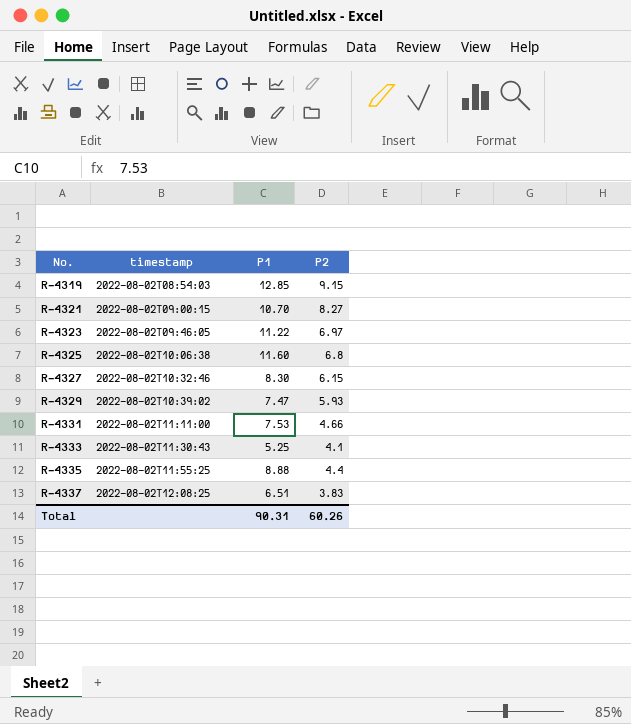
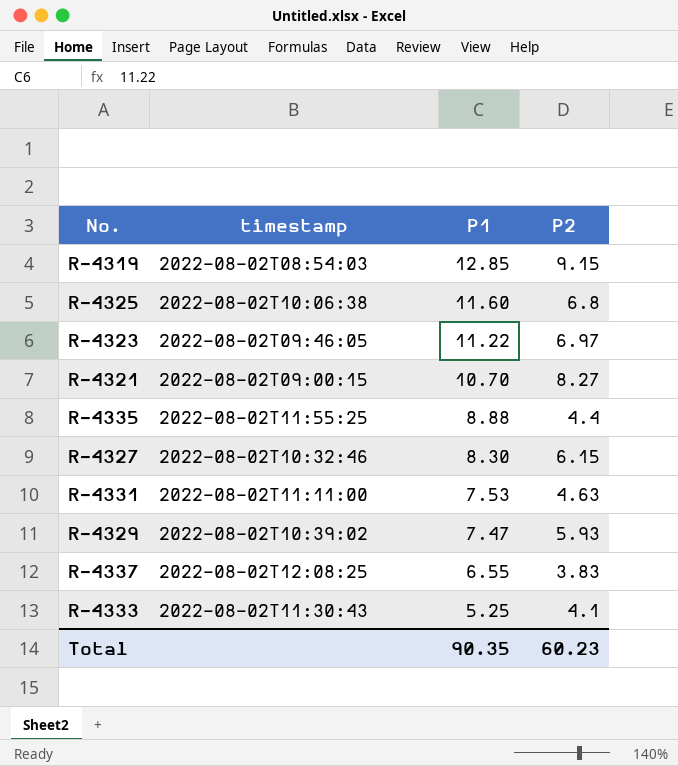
row order: No. ascending -> P1 descending
R-4331 | P2: 4.66 -> 4.63
R-4337 | P1: 6.51 -> 6.55
Total | P1: 90.31 -> 90.35
Total | P2: 60.26 -> 60.23

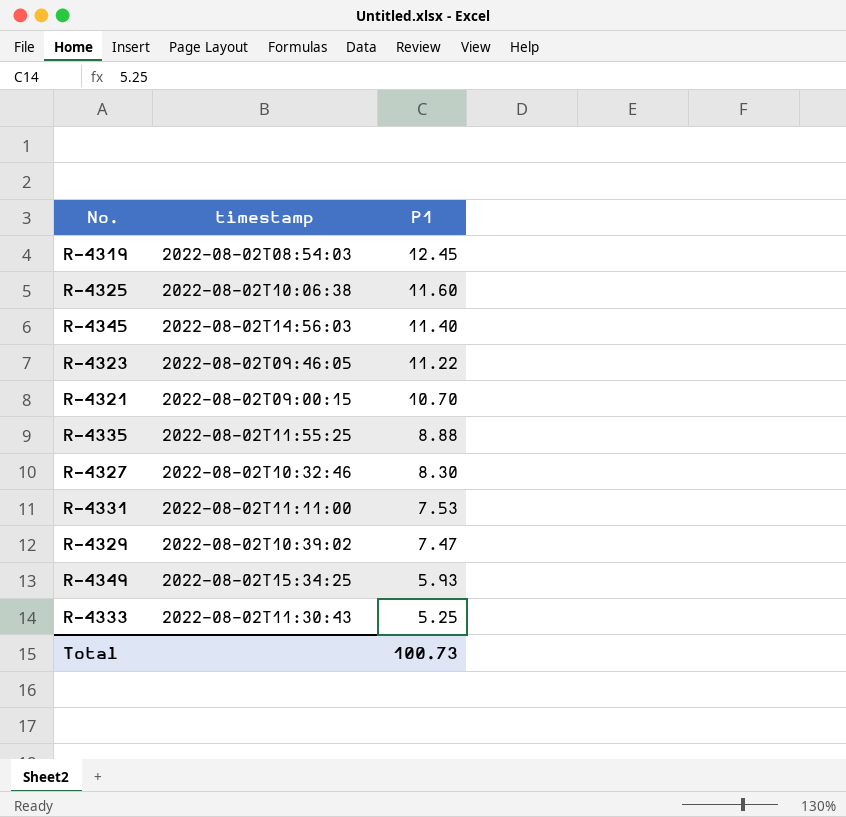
column P2 | position: 4 -> none
row R-4337: 2022-08-02T12:08:25 | 6.55 | 3.83 -> none
R-4319 | P1: 12.85 -> 12.45
row R-4345: none -> 2022-08-02T14:56:03 | 11.40
row R-4349: none -> 2022-08-02T15:34:25 | 5.93
Total | P1: 90.35 -> 100.73

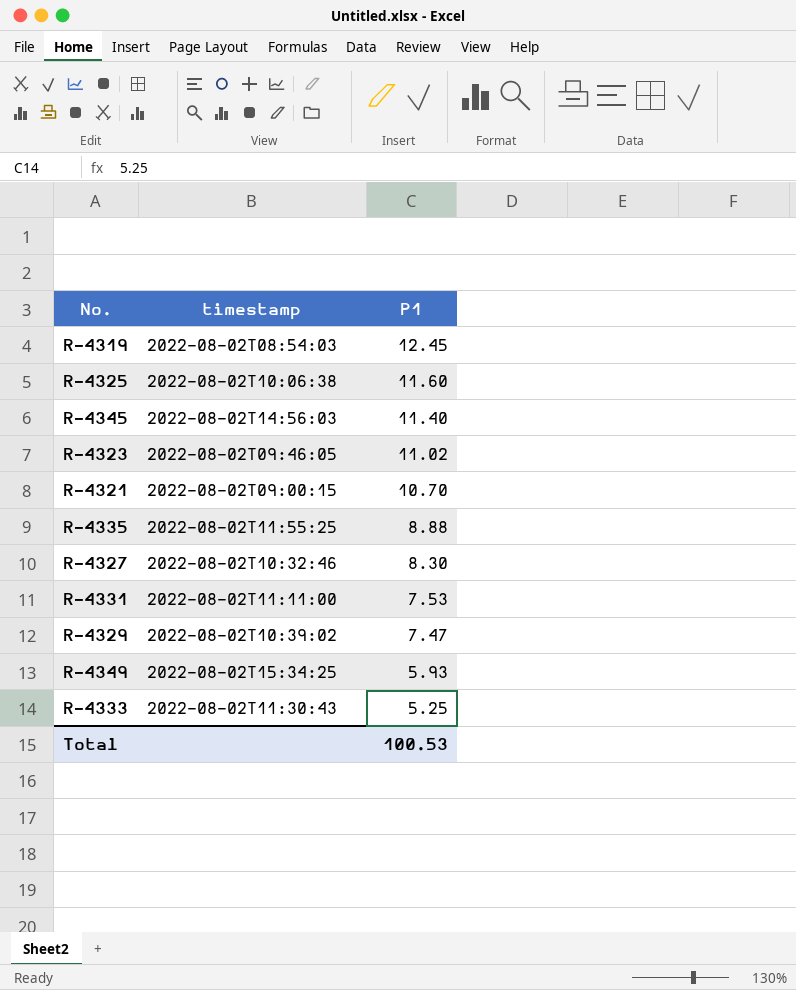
R-4323 | P1: 11.22 -> 11.02
Total | P1: 100.73 -> 100.53

